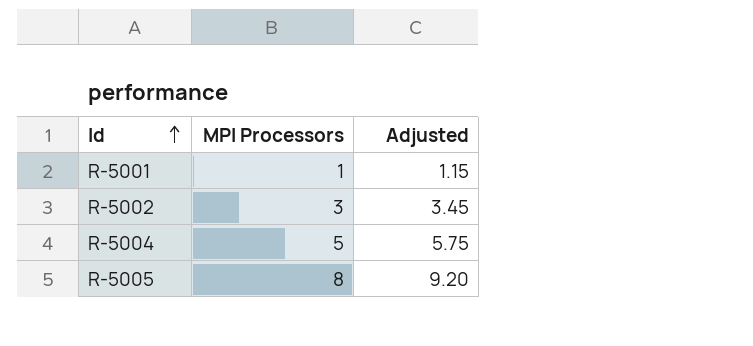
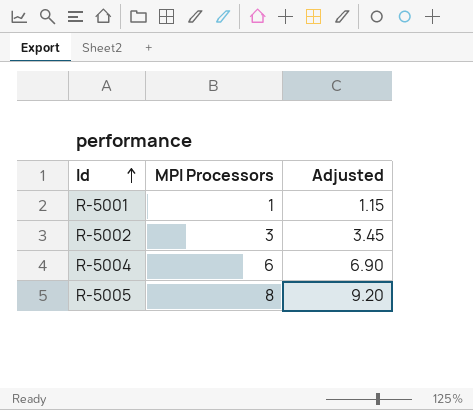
R-5004 | MPI Processors: 5 -> 6
R-5004 | Adjusted: 5.75 -> 6.90

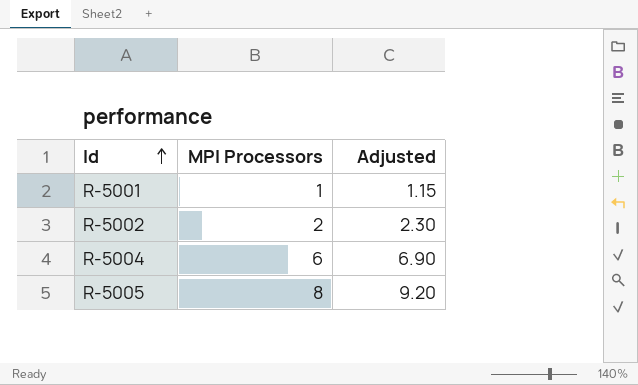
R-5002 | MPI Processors: 3 -> 2
R-5002 | Adjusted: 3.45 -> 2.30

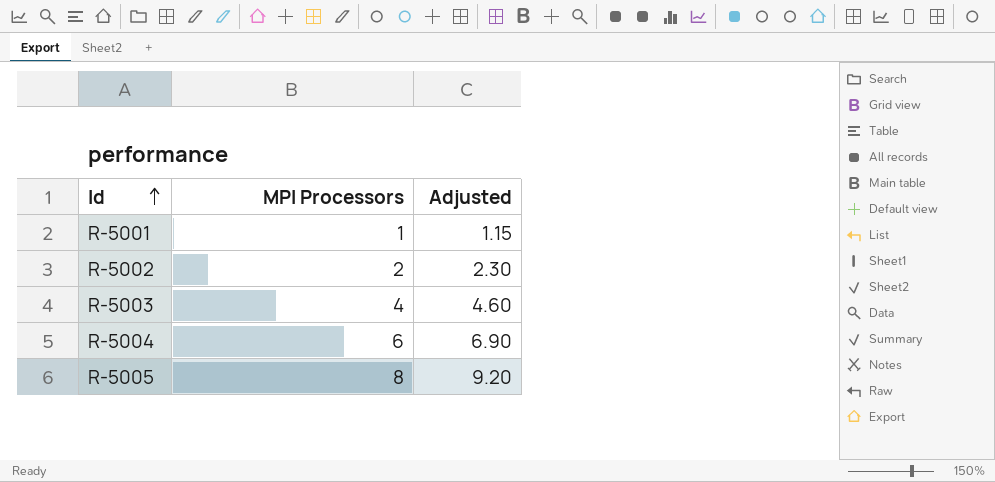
row R-5003: none -> 4 | 4.60

